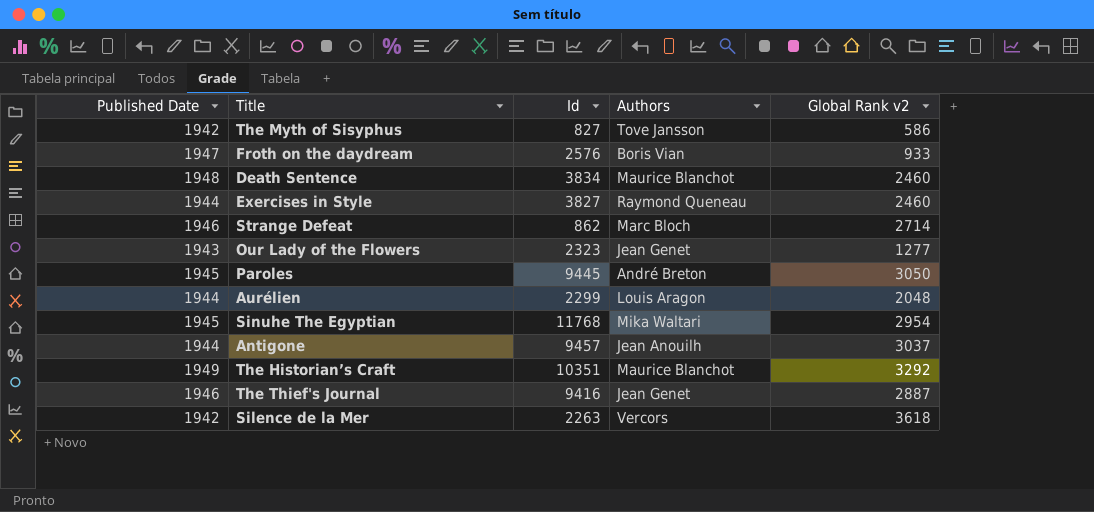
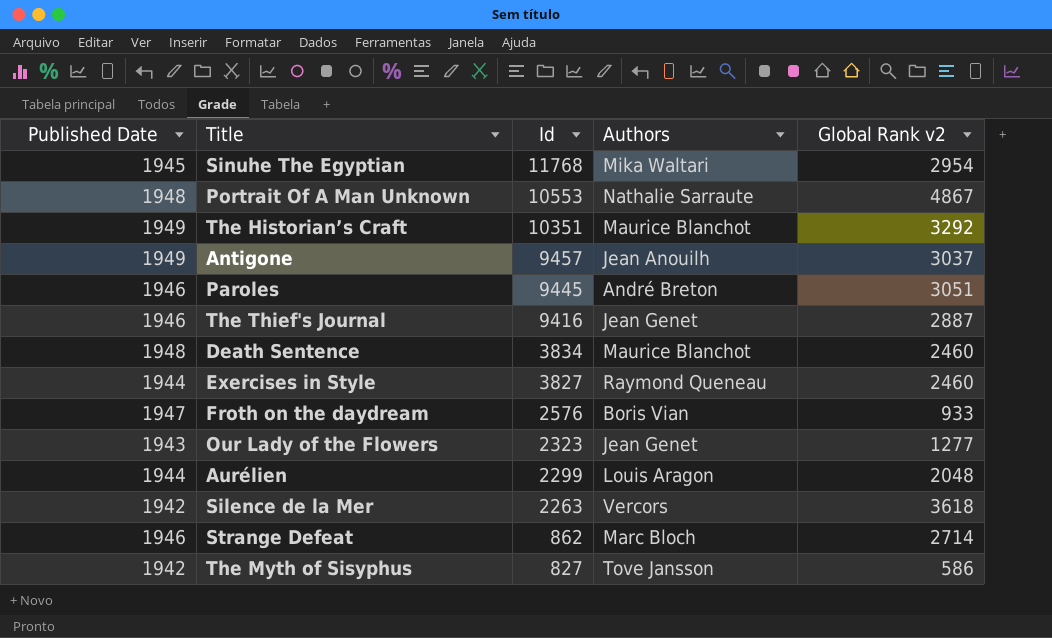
row order: none -> Id descending
row Portrait Of A Man Unknown: none -> 1948 | 10553 | Nathalie Sarraute | 4867
Antigone | Published Date: 1944 -> 1949
Paroles | Published Date: 1945 -> 1946
Paroles | Global Rank v2: 3050 -> 3051

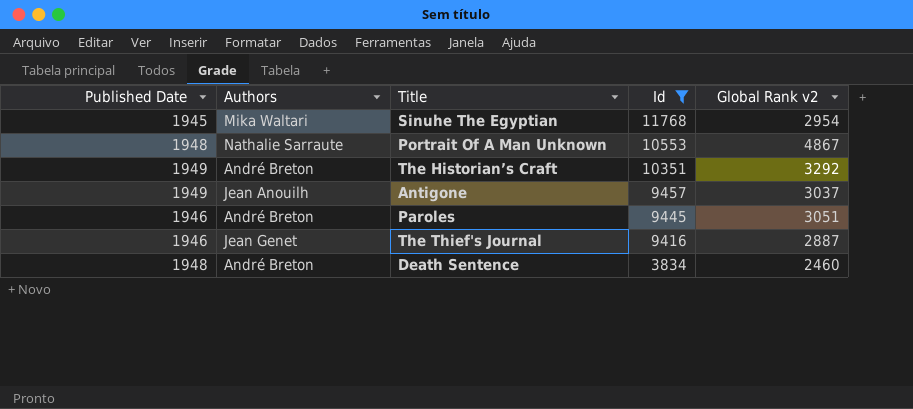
filter: none -> Id >= 3834
column Authors | position: 4 -> 2
The Historian’s Craft | Authors: Maurice Blanchot -> André Breton
Death Sentence | Authors: Maurice Blanchot -> André Breton

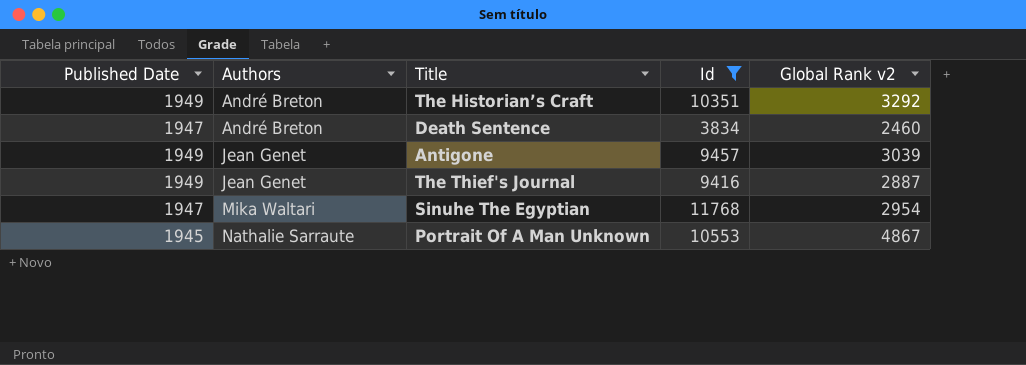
row order: Id descending -> Authors ascending
row Paroles: 1946 | André Breton | 9445 | 3051 -> none
Death Sentence | Published Date: 1948 -> 1947
Antigone | Authors: Jean Anouilh -> Jean Genet
Antigone | Global Rank v2: 3037 -> 3039
The Thief's Journal | Published Date: 1946 -> 1949
Sinuhe The Egyptian | Published Date: 1945 -> 1947
Portrait Of A Man Unknown | Published Date: 1948 -> 1945

